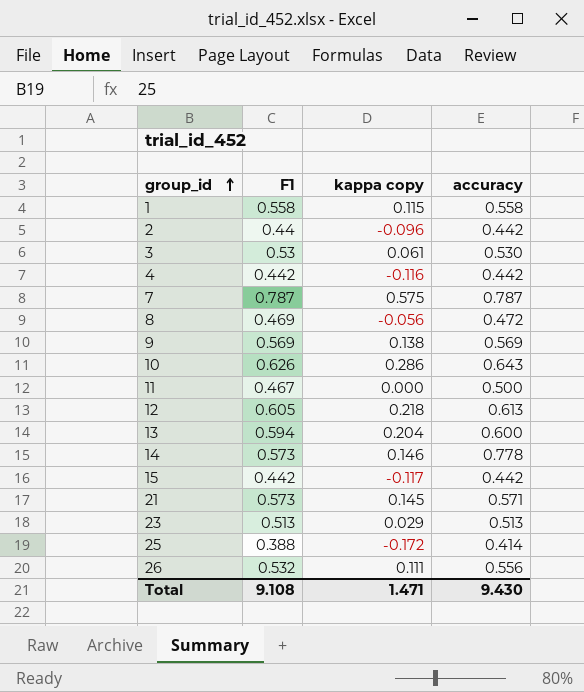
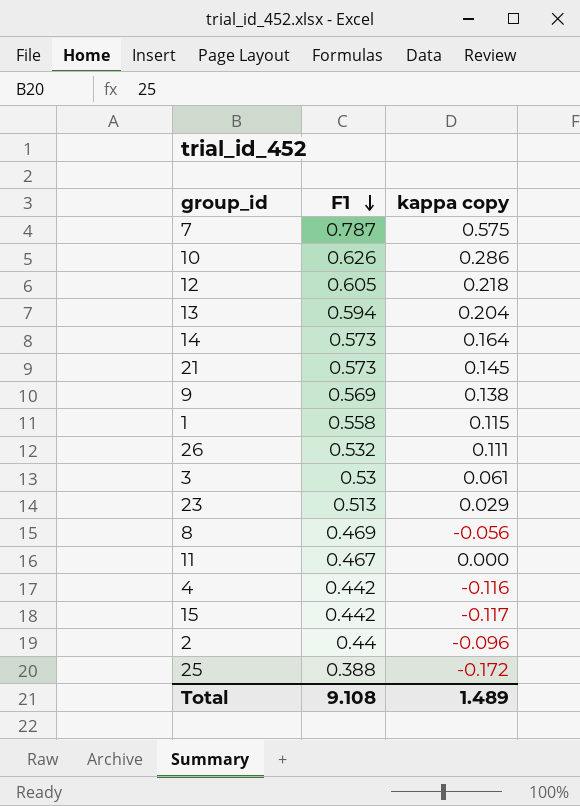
row order: group_id ascending -> F1 descending
column accuracy | position: 4 -> none
14 | kappa copy: 0.146 -> 0.164
Total | kappa copy: 1.471 -> 1.489

